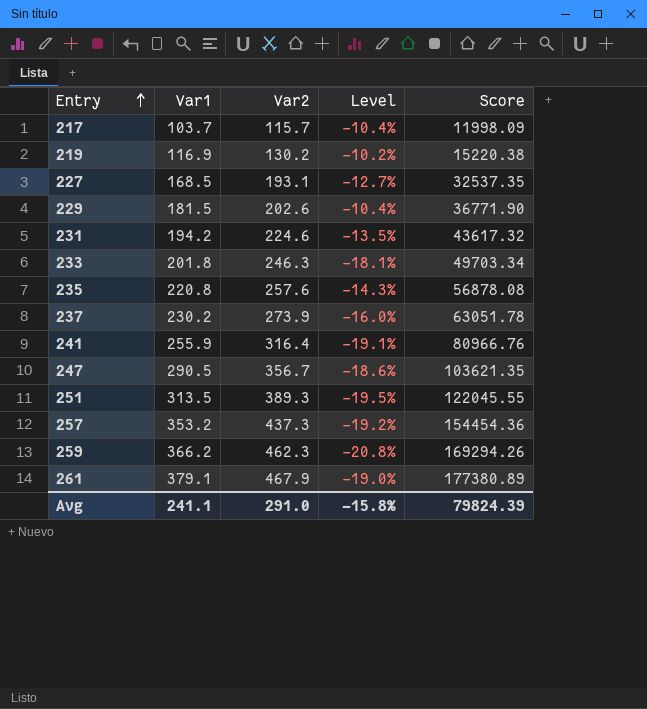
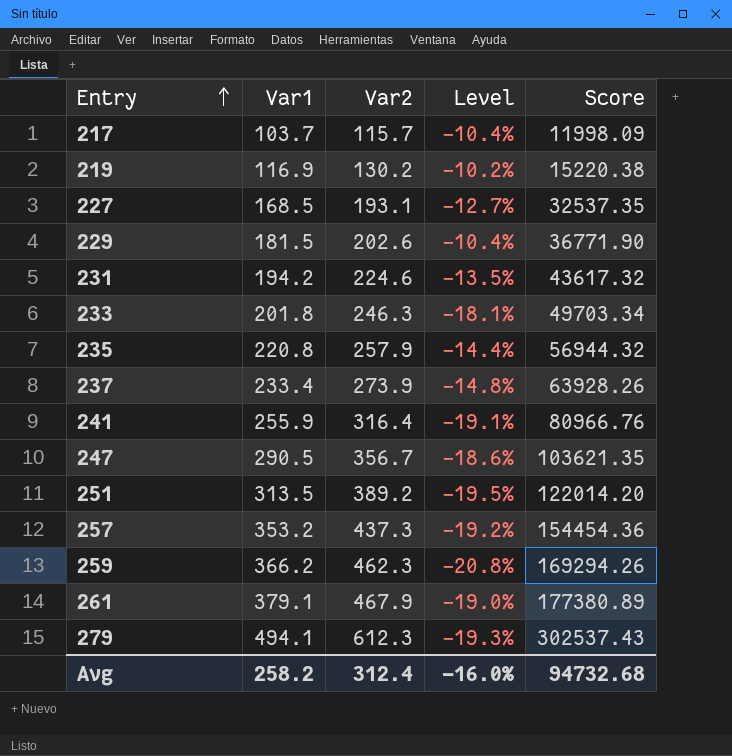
235 | Var2: 257.6 -> 257.9
235 | Level: -14.3% -> -14.4%
235 | Score: 56878.08 -> 56944.32
237 | Var1: 230.2 -> 233.4
237 | Level: -16.0% -> -14.8%
237 | Score: 63051.78 -> 63928.26
251 | Var2: 389.3 -> 389.2
251 | Score: 122045.55 -> 122014.20
row 279: none -> 494.1 | 612.3 | -19.3% | 302537.43
Avg | Var1: 241.1 -> 258.2
Avg | Var2: 291.0 -> 312.4
Avg | Level: -15.8% -> -16.0%
Avg | Score: 79824.39 -> 94732.68

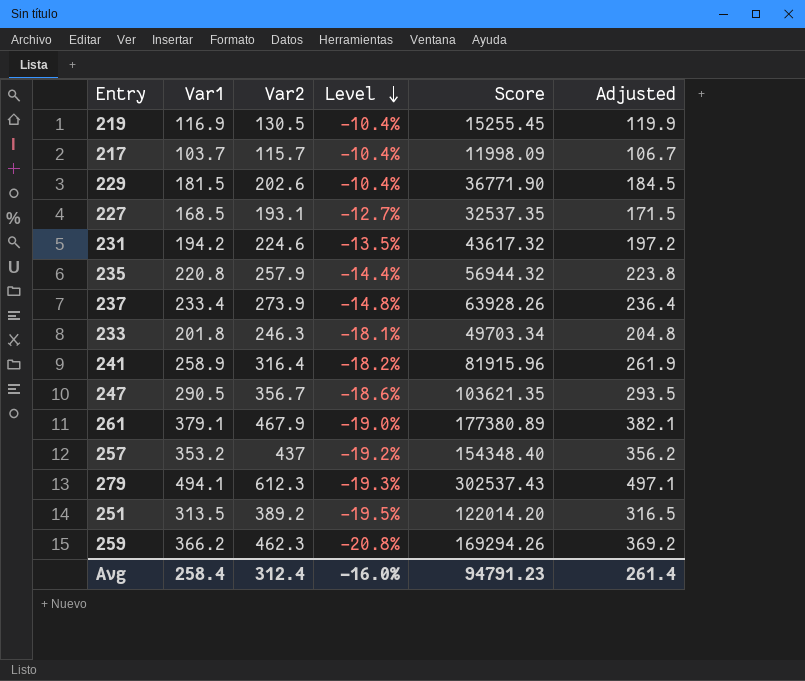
row order: Entry ascending -> Level descending
column Adjusted | formula: none -> [Var1] + 3
219 | Var2: 130.2 -> 130.5
219 | Level: -10.2% -> -10.4%
219 | Score: 15220.38 -> 15255.45
241 | Var1: 255.9 -> 258.9
241 | Level: -19.1% -> -18.2%
241 | Score: 80966.76 -> 81915.96
257 | Var2: 437.3 -> 437
257 | Score: 154454.36 -> 154348.40
Avg | Var1: 258.2 -> 258.4
Avg | Score: 94732.68 -> 94791.23

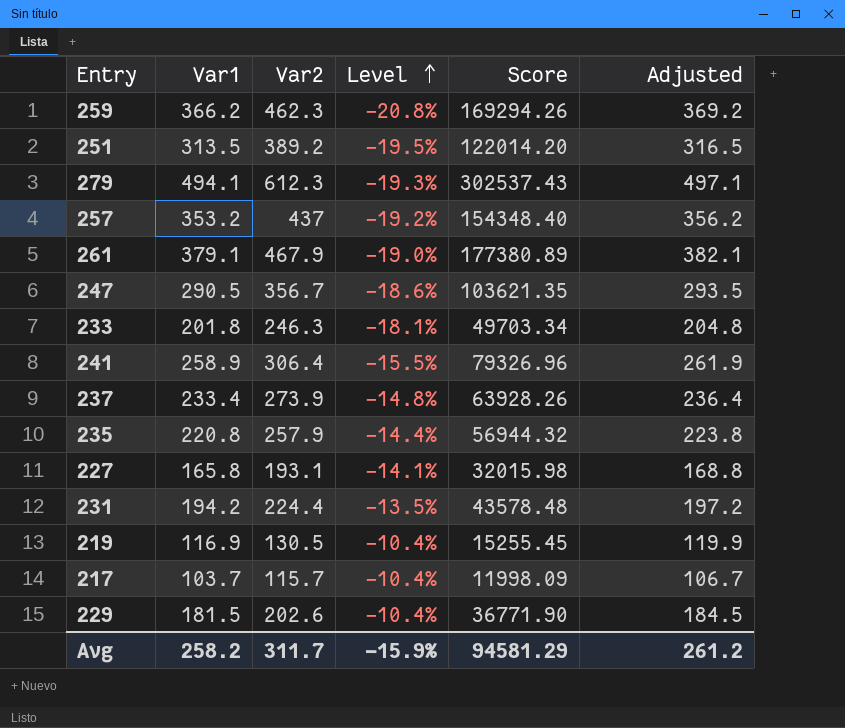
row order: Level descending -> Level ascending
241 | Var2: 316.4 -> 306.4
241 | Level: -18.2% -> -15.5%
241 | Score: 81915.96 -> 79326.96
227 | Var1: 168.5 -> 165.8
227 | Level: -12.7% -> -14.1%
227 | Score: 32537.35 -> 32015.98
227 | Adjusted: 171.5 -> 168.8
231 | Var2: 224.6 -> 224.4
231 | Score: 43617.32 -> 43578.48
Avg | Var1: 258.4 -> 258.2
Avg | Var2: 312.4 -> 311.7
Avg | Level: -16.0% -> -15.9%
Avg | Score: 94791.23 -> 94581.29
Avg | Adjusted: 261.4 -> 261.2

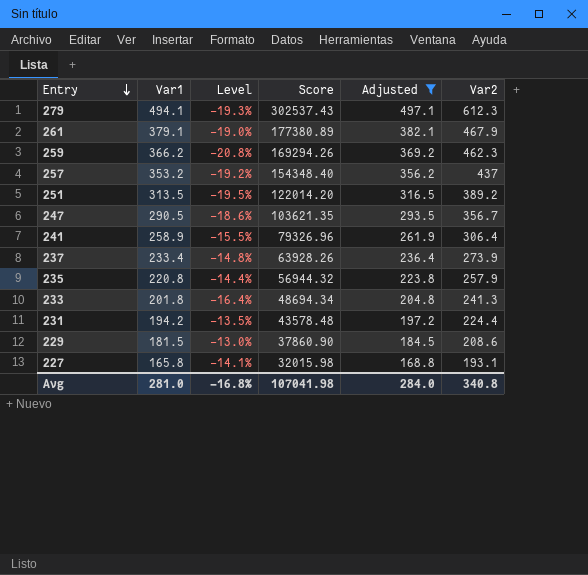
filter: none -> Adjusted >= 168.8
row order: Level ascending -> Entry descending
column Var2 | position: 3 -> 6
233 | Level: -18.1% -> -16.4%
233 | Score: 49703.34 -> 48694.34
233 | Var2: 246.3 -> 241.3
229 | Level: -10.4% -> -13.0%
229 | Score: 36771.90 -> 37860.90
229 | Var2: 202.6 -> 208.6
Avg | Var1: 258.2 -> 281.0
Avg | Level: -15.9% -> -16.8%
Avg | Score: 94581.29 -> 107041.98
Avg | Adjusted: 261.2 -> 284.0
Avg | Var2: 311.7 -> 340.8

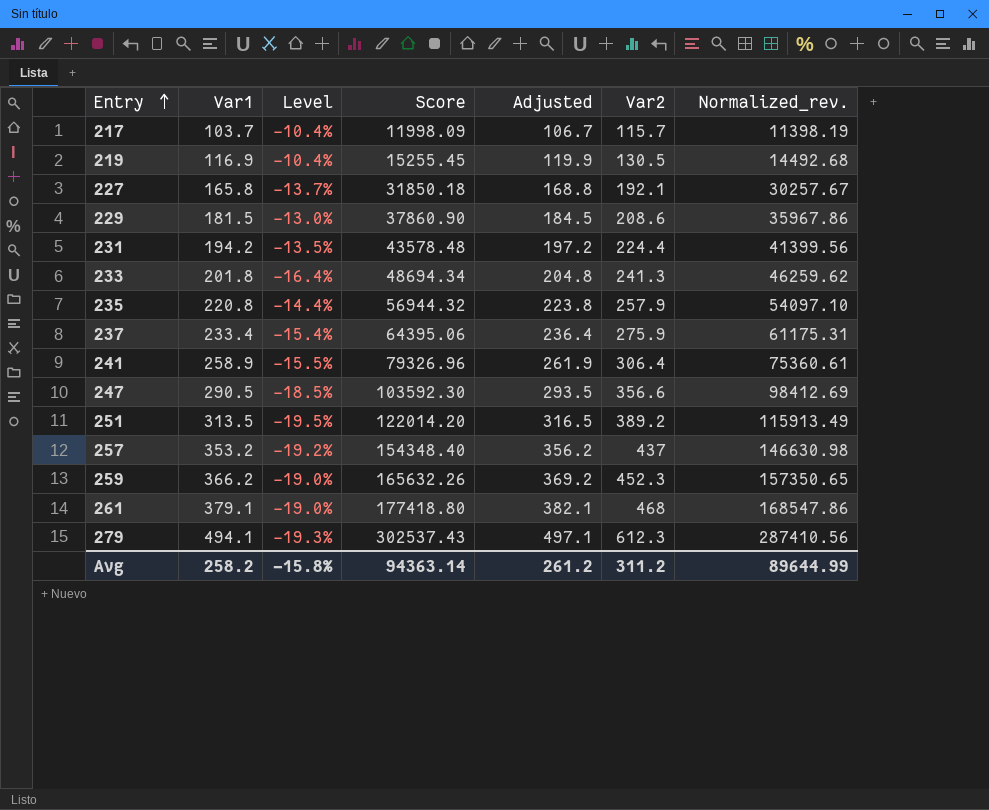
filter: Adjusted >= 168.8 -> none
row order: Entry descending -> Entry ascending
column Normalized_rev. | formula: none -> [Score] * 0.95
227 | Level: -14.1% -> -13.7%
227 | Score: 32015.98 -> 31850.18
227 | Var2: 193.1 -> 192.1
237 | Level: -14.8% -> -15.4%
237 | Score: 63928.26 -> 64395.06
237 | Var2: 273.9 -> 275.9
247 | Level: -18.6% -> -18.5%
247 | Score: 103621.35 -> 103592.30
247 | Var2: 356.7 -> 356.6
259 | Level: -20.8% -> -19.0%
259 | Score: 169294.26 -> 165632.26
259 | Var2: 462.3 -> 452.3
261 | Score: 177380.89 -> 177418.80
261 | Var2: 467.9 -> 468
Avg | Var1: 281.0 -> 258.2
Avg | Level: -16.8% -> -15.8%
Avg | Score: 107041.98 -> 94363.14
Avg | Adjusted: 284.0 -> 261.2
Avg | Var2: 340.8 -> 311.2

